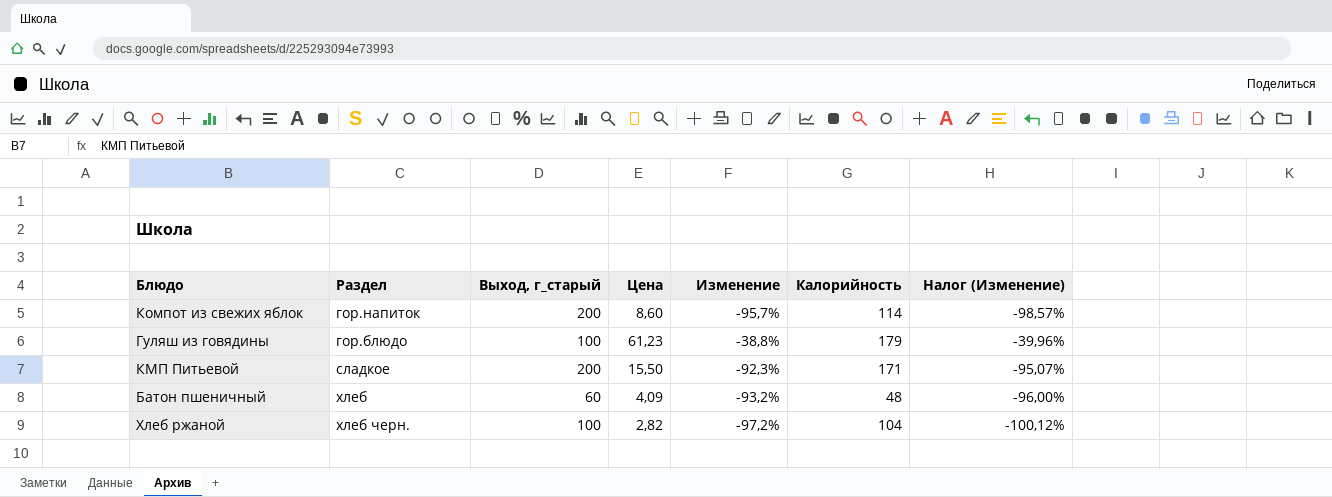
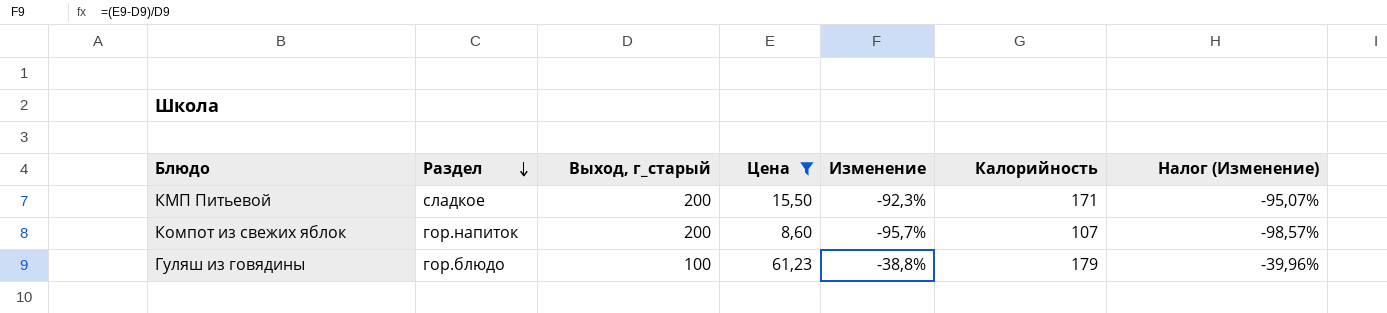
filter: none -> Цена >= 8,60
row order: none -> Раздел descending
Компот из свежих яблок | Калорийность: 114 -> 107

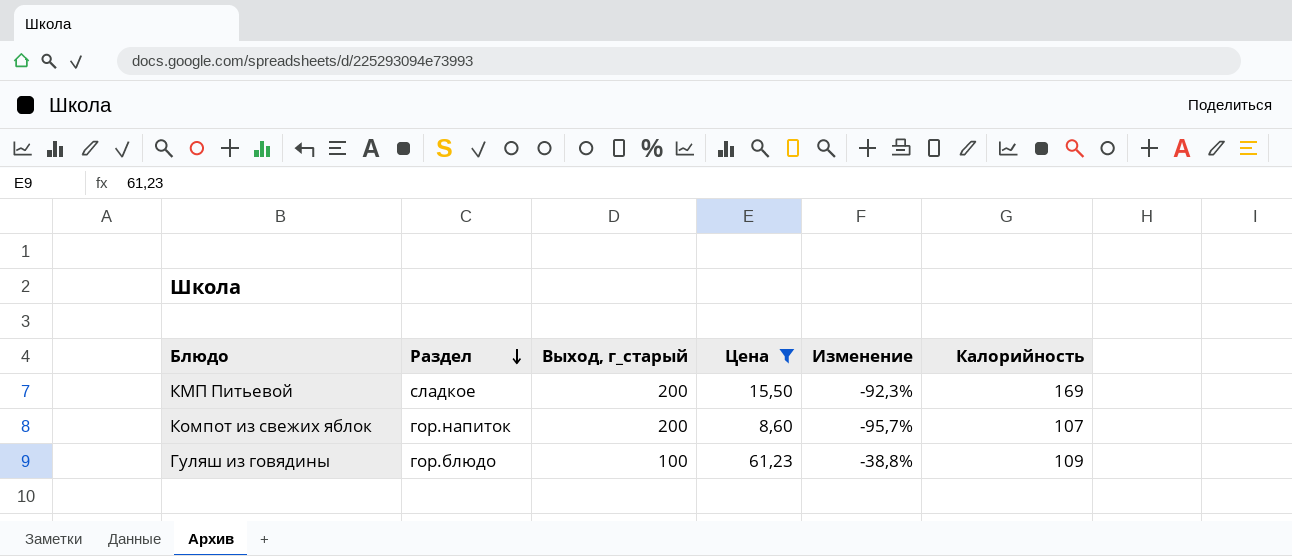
column Налог (Изменение) | formula: [Изменение] * 1,03 -> none
КМП Питьевой | Калорийность: 171 -> 169
Гуляш из говядины | Калорийность: 179 -> 109

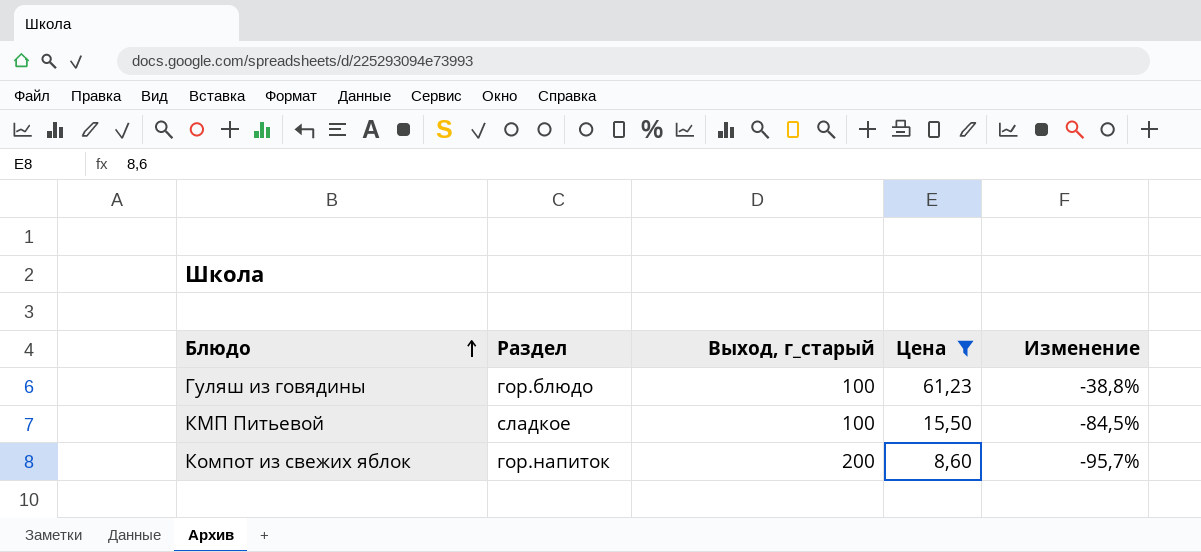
row order: Раздел descending -> Блюдо ascending
column Калорийность | position: 6 -> none
КМП Питьевой | Выход, г_старый: 200 -> 100
КМП Питьевой | Изменение: -92,3% -> -84,5%

